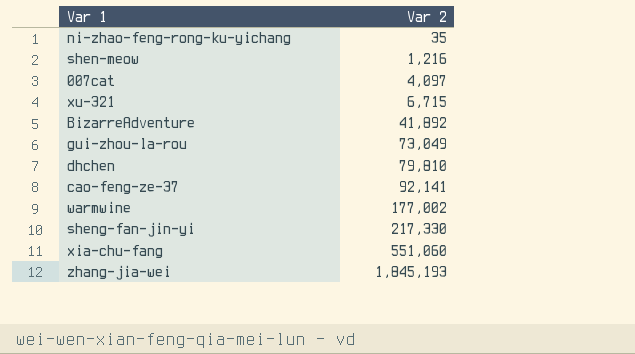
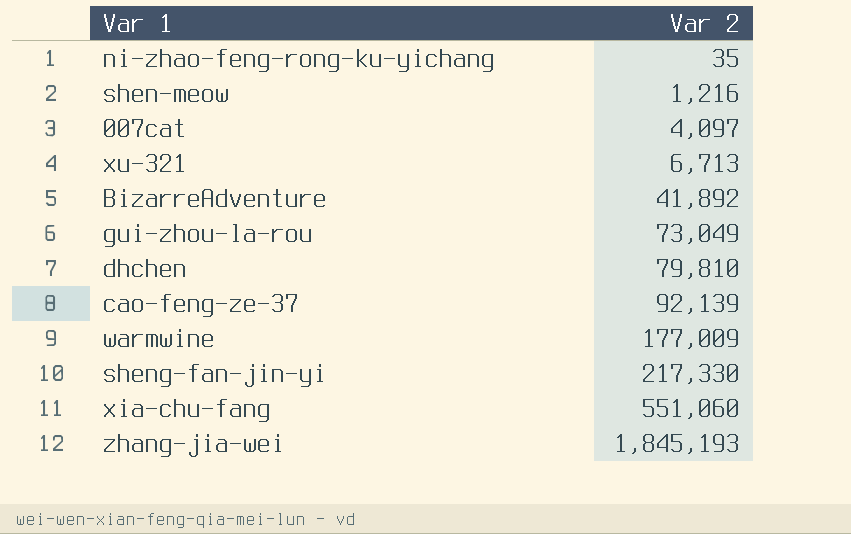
xu-321 | Var 2: 6,715 -> 6,713
cao-feng-ze-37 | Var 2: 92,141 -> 92,139
warmwine | Var 2: 177,002 -> 177,009

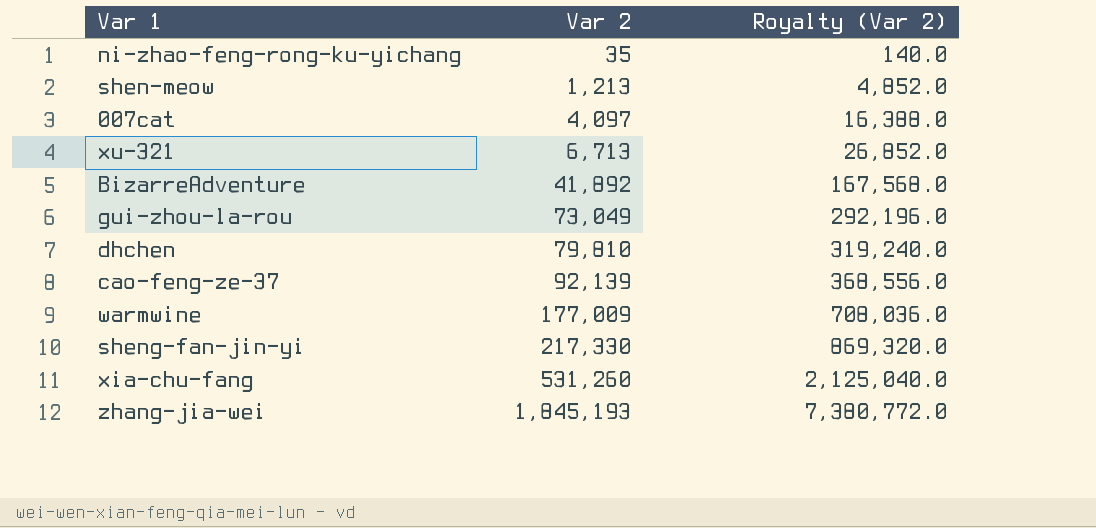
column Royalty (Var 2) | formula: none -> [Var 2] * 4
shen-meow | Var 2: 1,216 -> 1,213
xia-chu-fang | Var 2: 551,060 -> 531,260

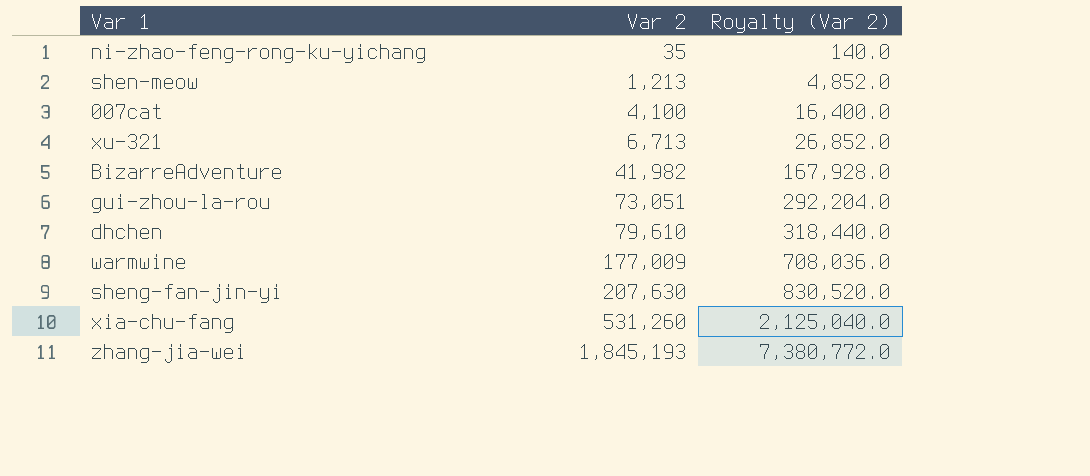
row cao-feng-ze-37: 92,139 | 368,556.0 -> none
007cat | Var 2: 4,097 -> 4,100
007cat | Royalty (Var 2): 16,388.0 -> 16,400.0
BizarreAdventure | Var 2: 41,892 -> 41,982
BizarreAdventure | Royalty (Var 2): 167,568.0 -> 167,928.0
gui-zhou-la-rou | Var 2: 73,049 -> 73,051
gui-zhou-la-rou | Royalty (Var 2): 292,196.0 -> 292,204.0
dhchen | Var 2: 79,810 -> 79,610
dhchen | Royalty (Var 2): 319,240.0 -> 318,440.0
sheng-fan-jin-yi | Var 2: 217,330 -> 207,630
sheng-fan-jin-yi | Royalty (Var 2): 869,320.0 -> 830,520.0

